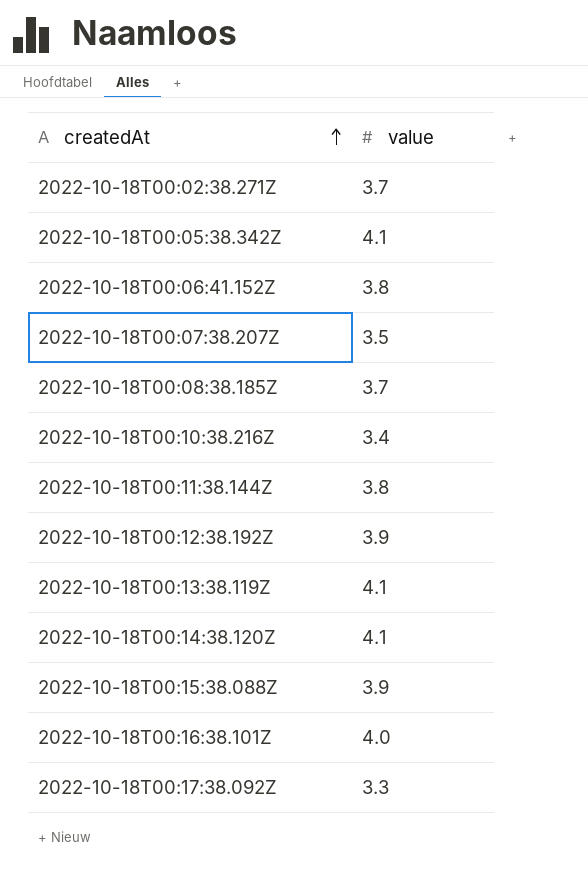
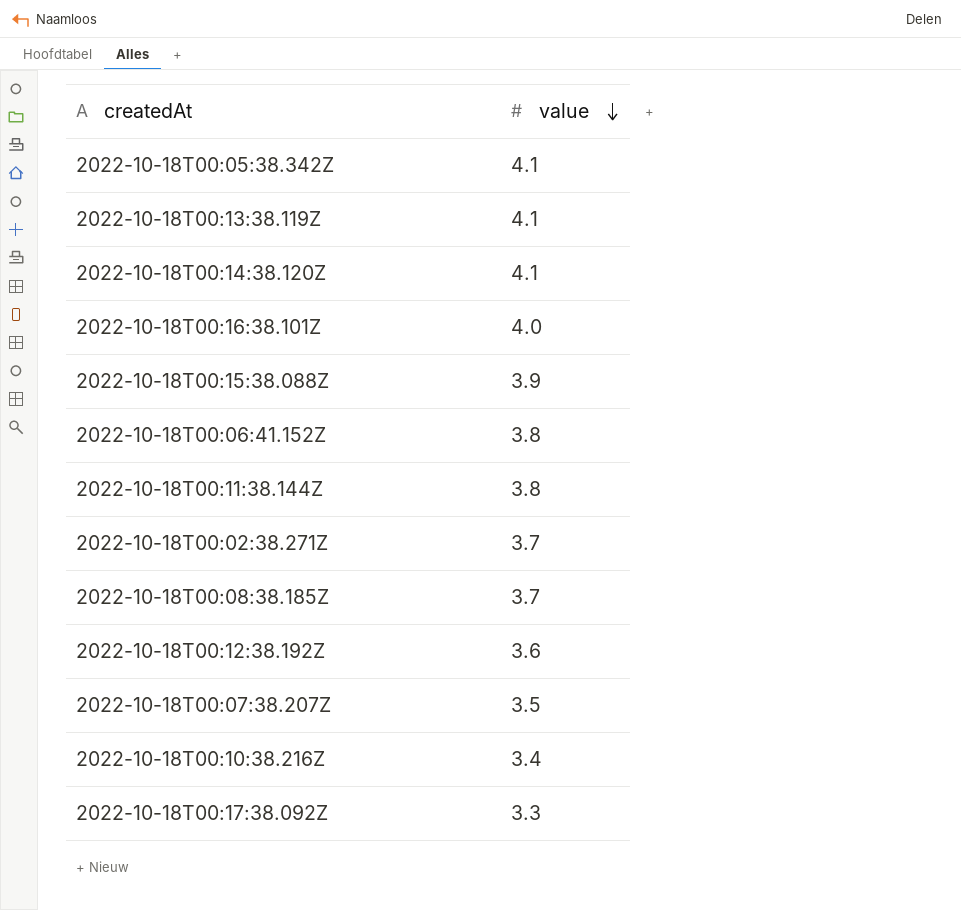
row order: createdAt ascending -> value descending
2022-10-18T00:12:38.192Z | value: 3.9 -> 3.6

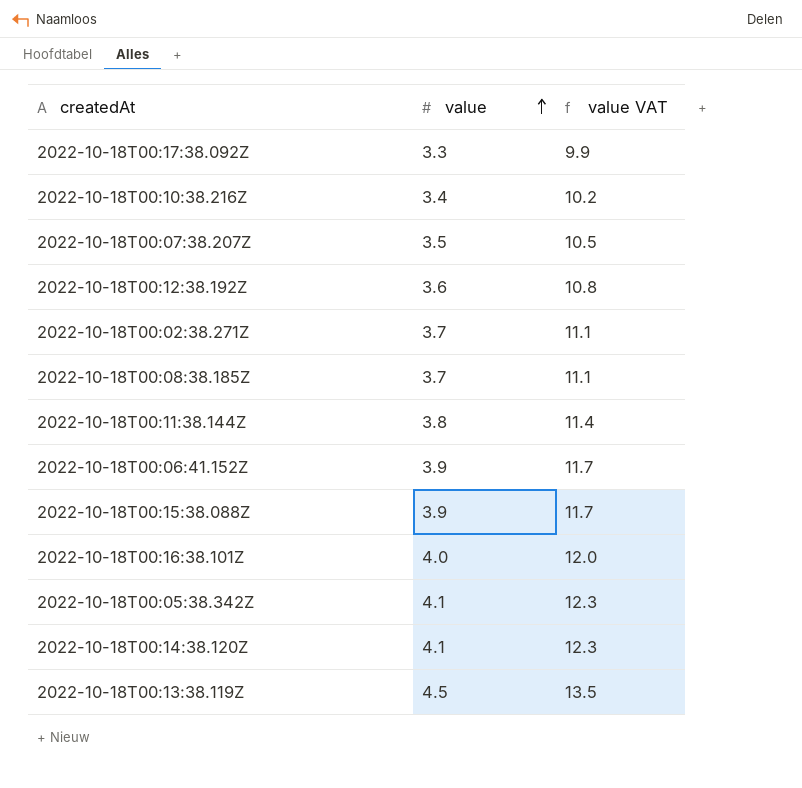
row order: value descending -> value ascending
column value VAT | formula: none -> [value] * 3
2022-10-18T00:06:41.152Z | value: 3.8 -> 3.9
2022-10-18T00:13:38.119Z | value: 4.1 -> 4.5

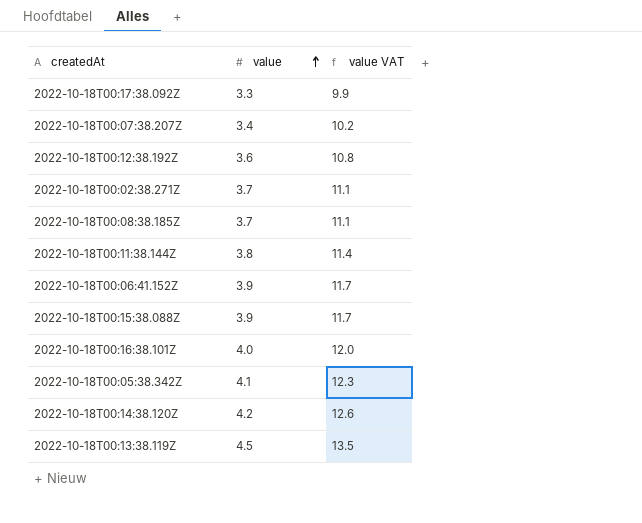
row 2022-10-18T00:10:38.216Z: 3.4 | 10.2 -> none
2022-10-18T00:07:38.207Z | value: 3.5 -> 3.4
2022-10-18T00:07:38.207Z | value VAT: 10.5 -> 10.2
2022-10-18T00:14:38.120Z | value: 4.1 -> 4.2
2022-10-18T00:14:38.120Z | value VAT: 12.3 -> 12.6

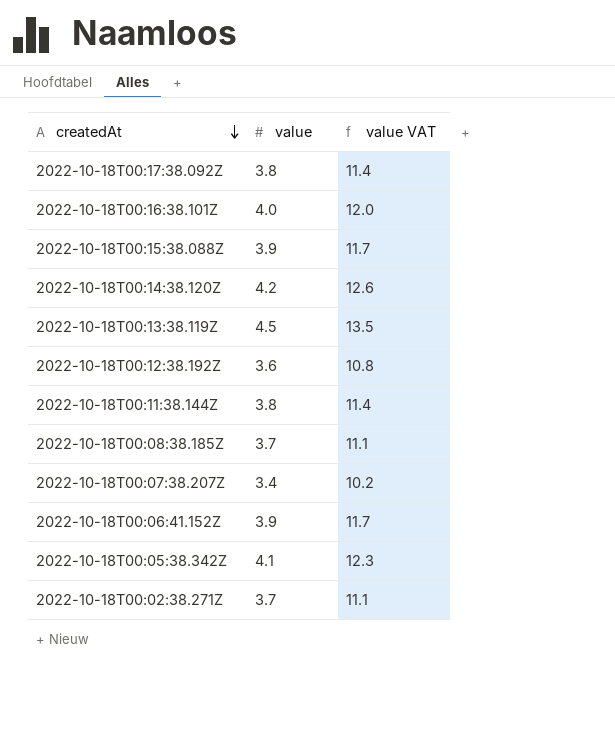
row order: value ascending -> createdAt descending
2022-10-18T00:17:38.092Z | value: 3.3 -> 3.8
2022-10-18T00:17:38.092Z | value VAT: 9.9 -> 11.4

